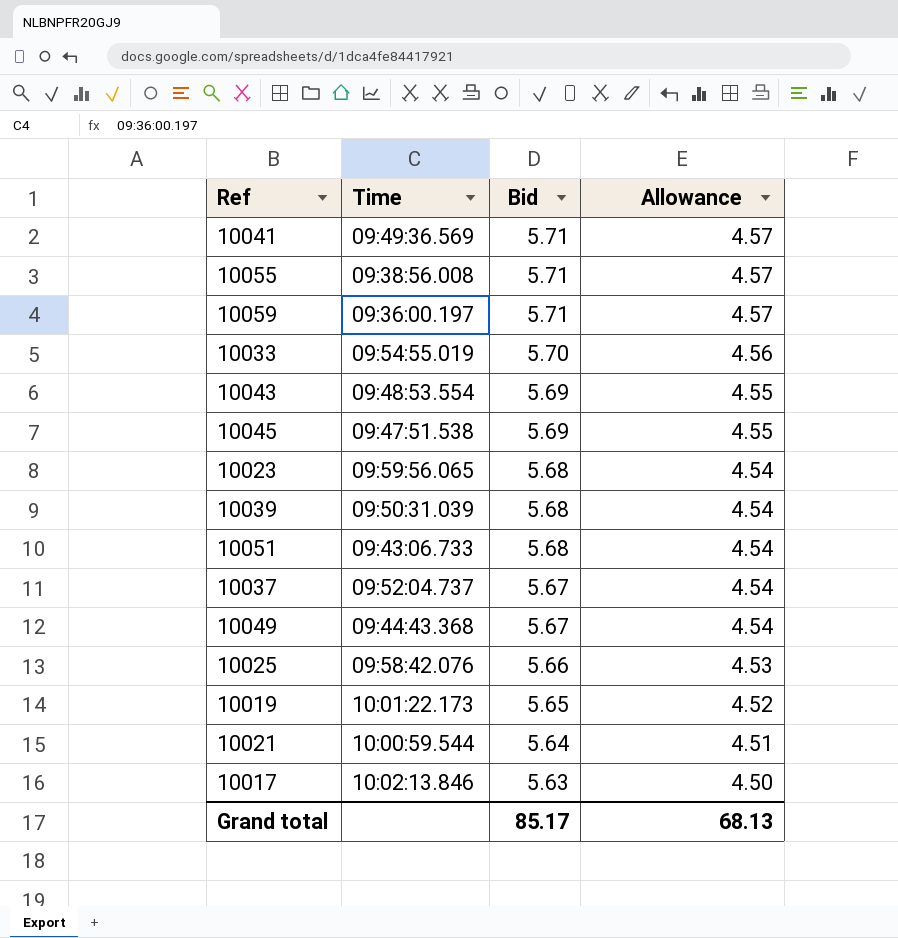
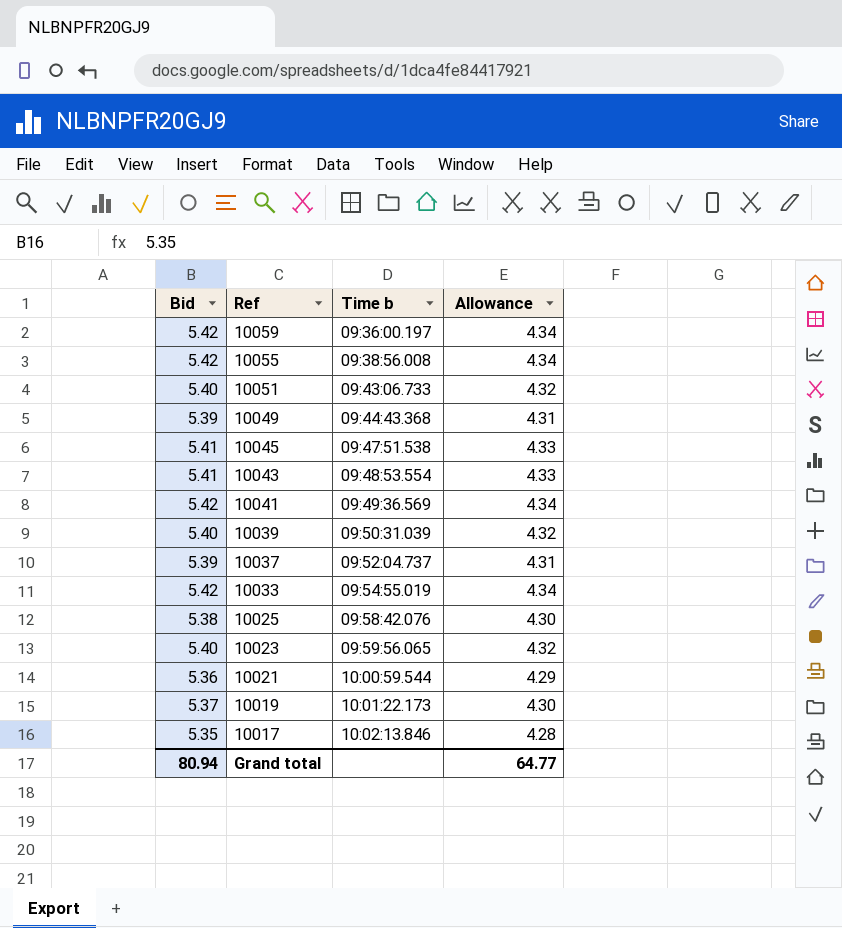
row order: Bid descending -> Ref descending
column Bid | position: 3 -> 1
column name: Time -> Time b
10059 | Bid: 5.71 -> 5.42
10059 | Allowance: 4.57 -> 4.34
10055 | Bid: 5.71 -> 5.42
10055 | Allowance: 4.57 -> 4.34
10051 | Bid: 5.68 -> 5.40
10051 | Allowance: 4.54 -> 4.32
10049 | Bid: 5.67 -> 5.39
10049 | Allowance: 4.54 -> 4.31
10045 | Bid: 5.69 -> 5.41
10045 | Allowance: 4.55 -> 4.33
10043 | Bid: 5.69 -> 5.41
10043 | Allowance: 4.55 -> 4.33
10041 | Bid: 5.71 -> 5.42
10041 | Allowance: 4.57 -> 4.34
10039 | Bid: 5.68 -> 5.40
10039 | Allowance: 4.54 -> 4.32
10037 | Bid: 5.67 -> 5.39
10037 | Allowance: 4.54 -> 4.31
10033 | Bid: 5.70 -> 5.42
10033 | Allowance: 4.56 -> 4.34
10025 | Bid: 5.66 -> 5.38
10025 | Allowance: 4.53 -> 4.30
10023 | Bid: 5.68 -> 5.40
10023 | Allowance: 4.54 -> 4.32
10021 | Bid: 5.64 -> 5.36
10021 | Allowance: 4.51 -> 4.29
10019 | Bid: 5.65 -> 5.37
10019 | Allowance: 4.52 -> 4.30
10017 | Bid: 5.63 -> 5.35
10017 | Allowance: 4.50 -> 4.28
Grand total | Bid: 85.17 -> 80.94
Grand total | Allowance: 68.13 -> 64.77

